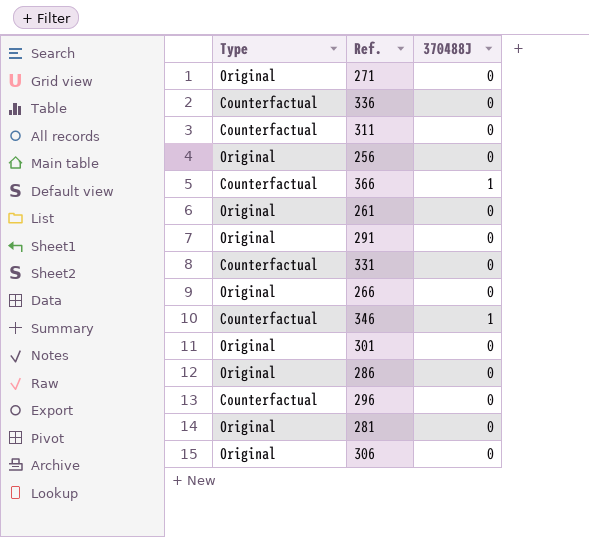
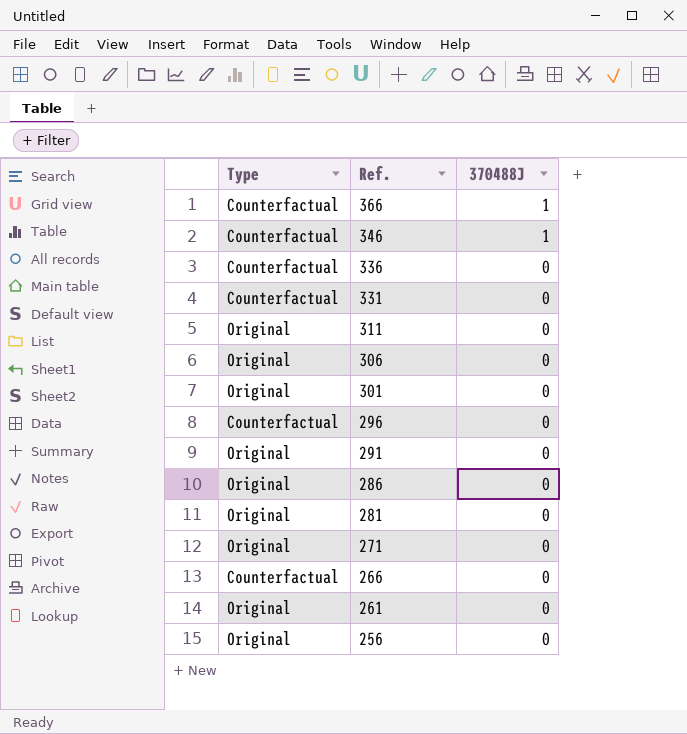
row order: none -> Ref. descending
311 | Type: Counterfactual -> Original
266 | Type: Original -> Counterfactual

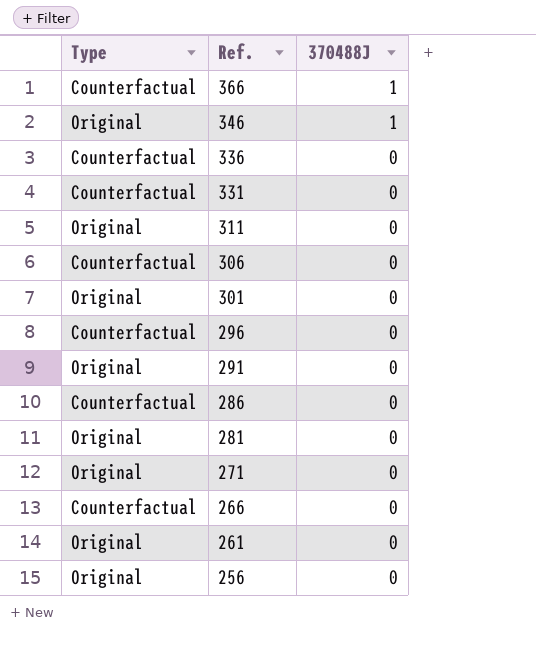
346 | Type: Counterfactual -> Original
306 | Type: Original -> Counterfactual
286 | Type: Original -> Counterfactual

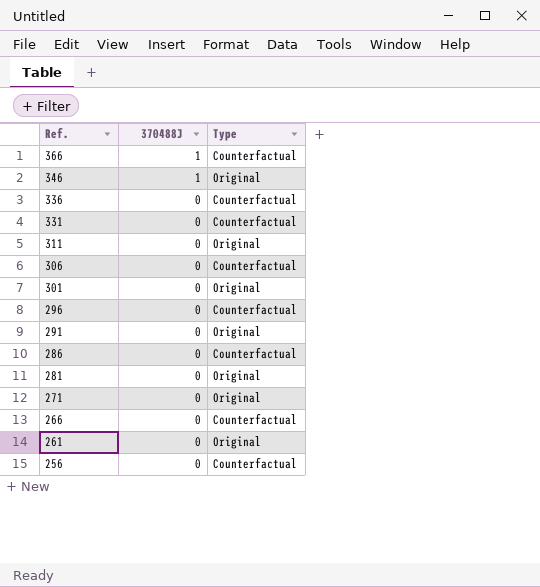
column Type | position: 1 -> 3
256 | Type: Original -> Counterfactual

